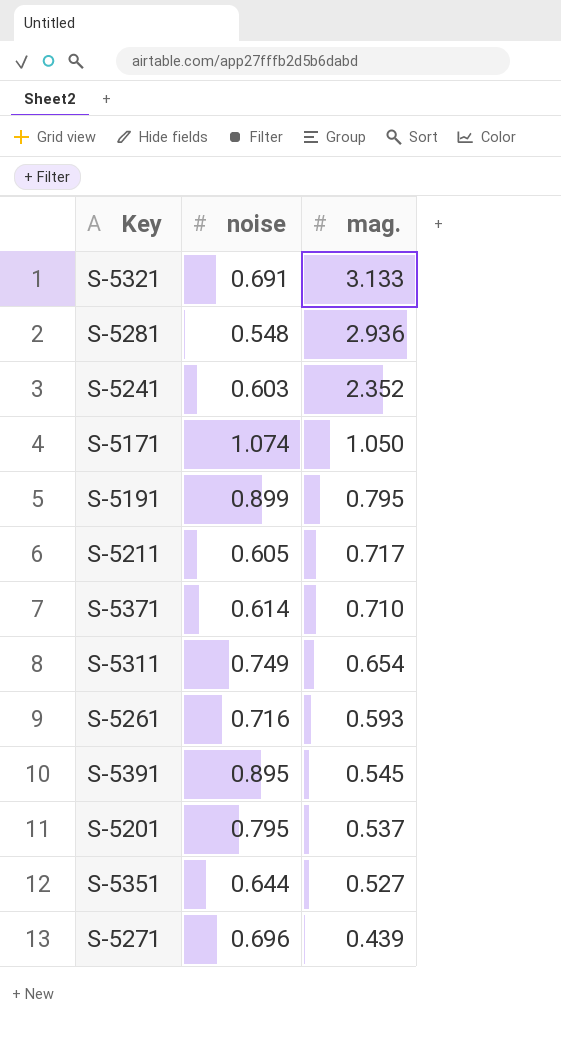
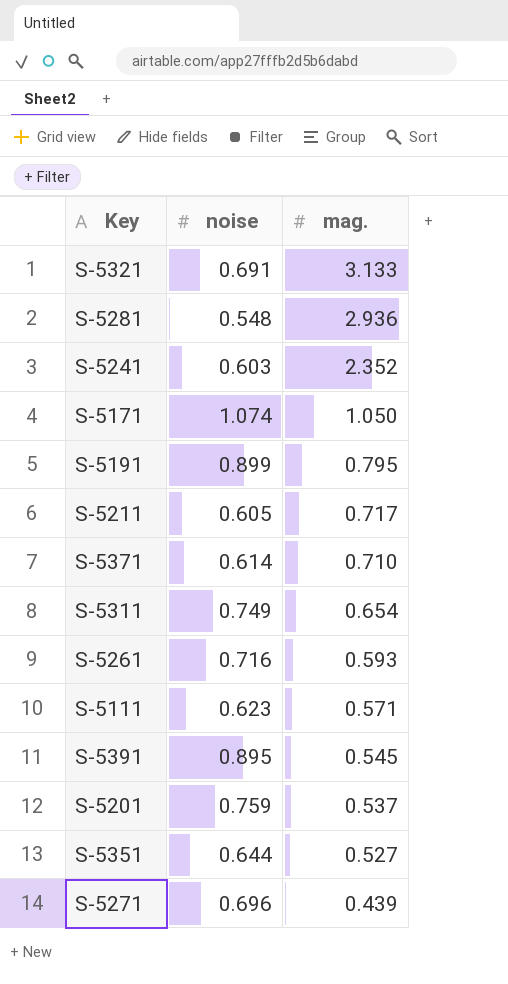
row S-5111: none -> 0.623 | 0.571
S-5201 | noise: 0.795 -> 0.759

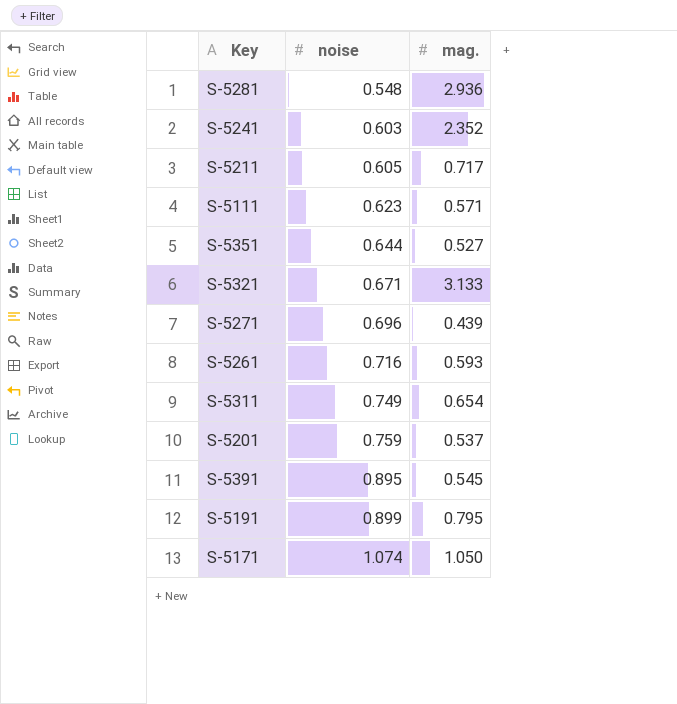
row order: mag. descending -> noise ascending
row S-5371: 0.614 | 0.710 -> none
S-5321 | noise: 0.691 -> 0.671

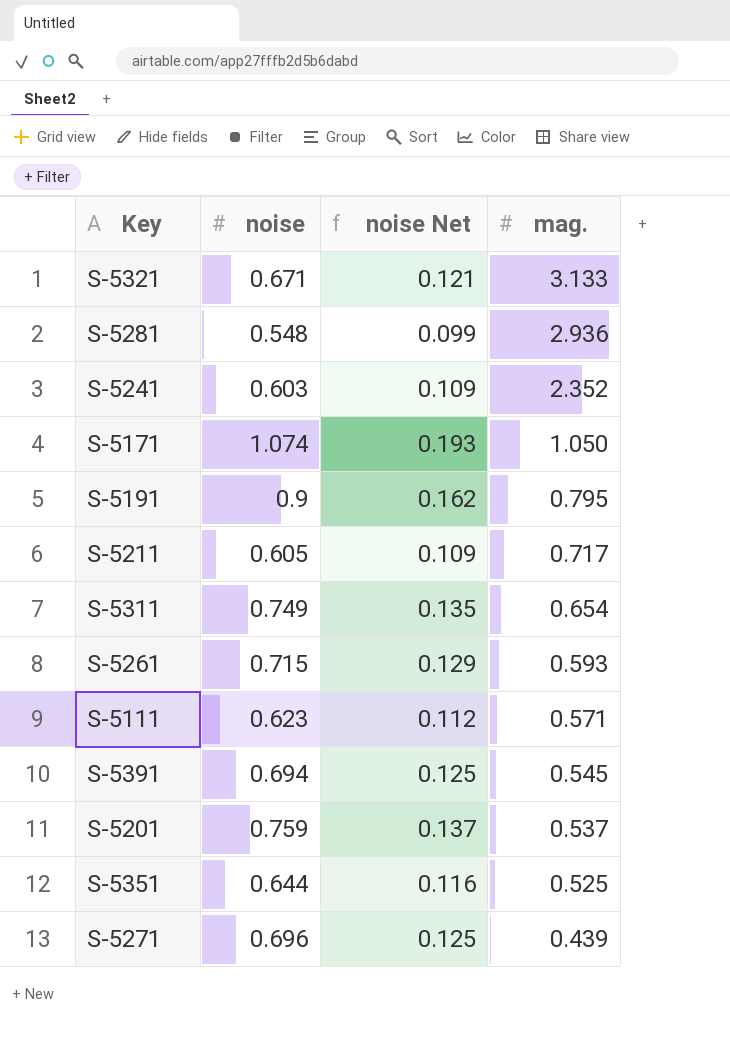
row order: noise ascending -> mag. descending
column noise Net | formula: none -> [noise] * 0.18
S-5191 | noise: 0.899 -> 0.9
S-5261 | noise: 0.716 -> 0.715
S-5391 | noise: 0.895 -> 0.694
S-5351 | mag.: 0.527 -> 0.525

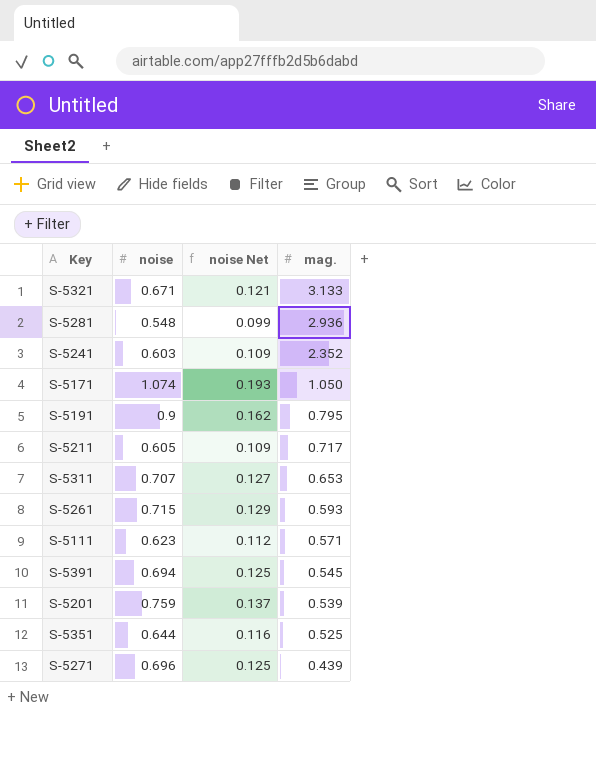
S-5311 | noise: 0.749 -> 0.707
S-5311 | noise Net: 0.135 -> 0.127
S-5311 | mag.: 0.654 -> 0.653
S-5201 | mag.: 0.537 -> 0.539

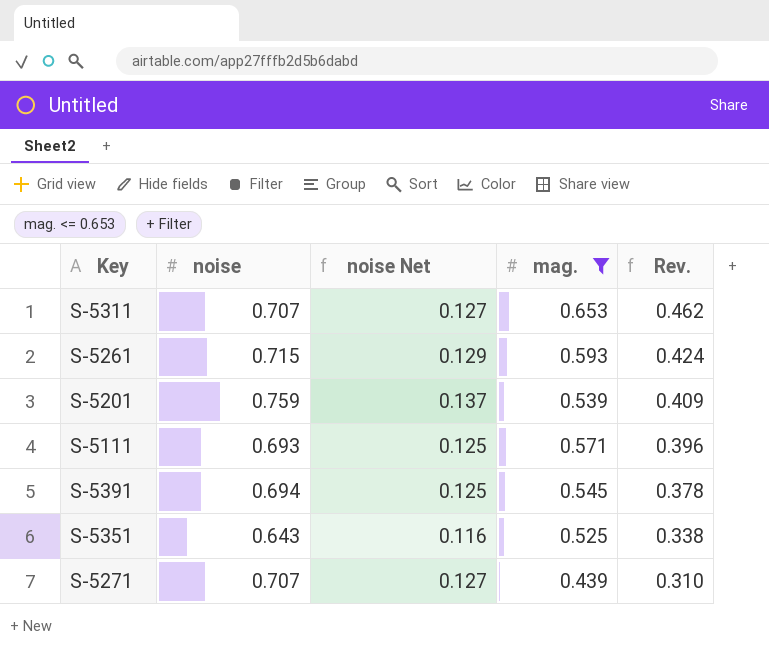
filter: none -> mag. <= 0.653
row order: mag. descending -> Rev. descending
column Rev. | formula: none -> [noise] * [mag.]
S-5111 | noise: 0.623 -> 0.693
S-5111 | noise Net: 0.112 -> 0.125
S-5351 | noise: 0.644 -> 0.643
S-5271 | noise: 0.696 -> 0.707
S-5271 | noise Net: 0.125 -> 0.127

